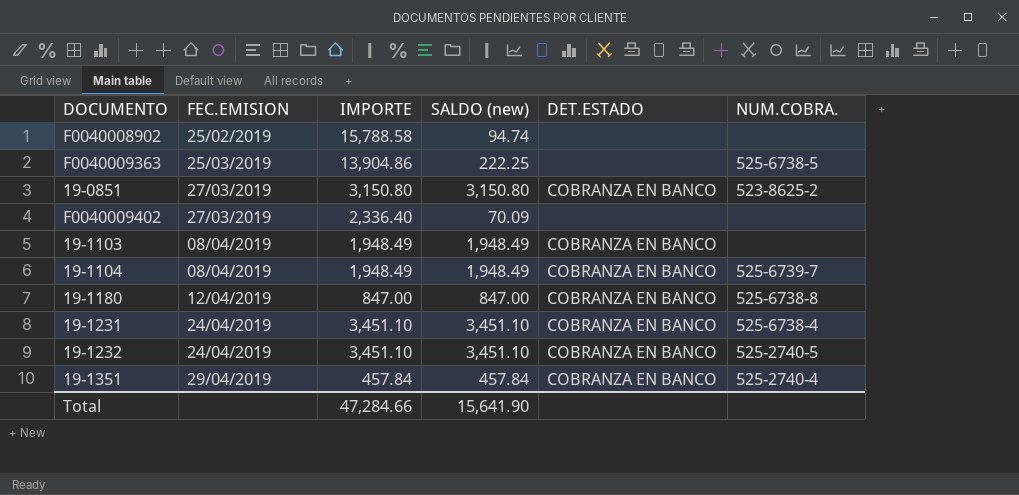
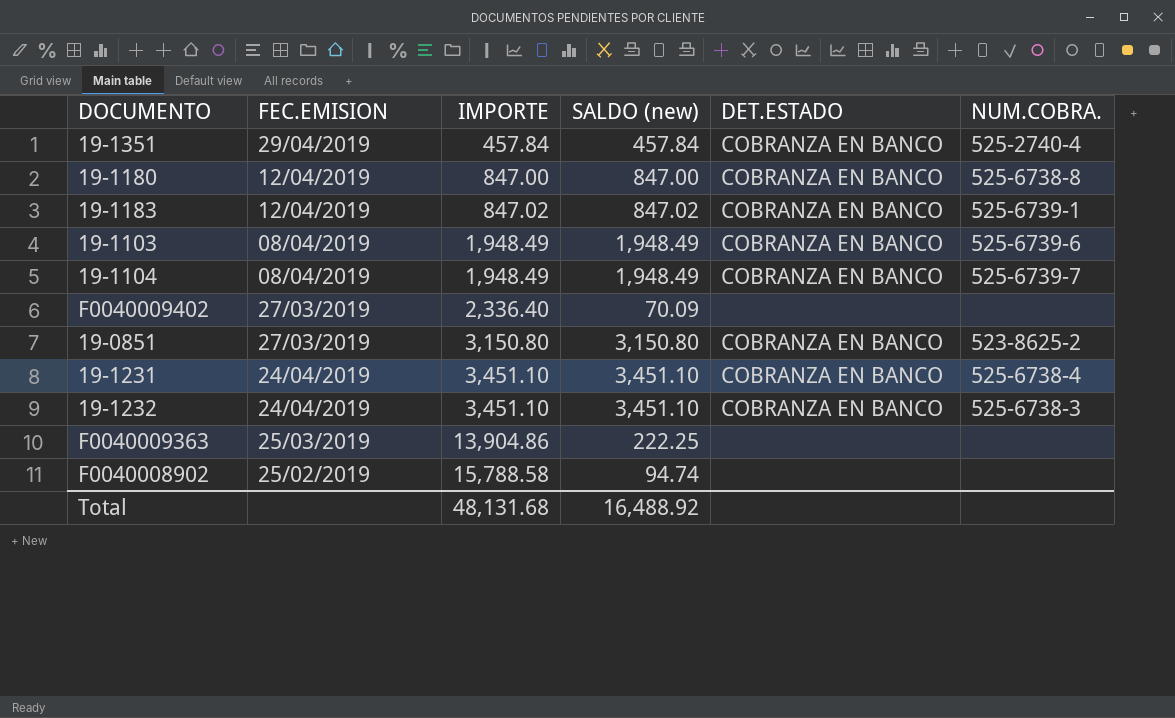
row order: FEC.EMISION ascending -> IMPORTE ascending
row 19-1183: none -> 12/04/2019 | 847.02 | 847.02 | COBRANZA EN BANCO | 525-6739-1
19-1103 | NUM.COBRA.: none -> 525-6739-6
19-1232 | NUM.COBRA.: 525-2740-5 -> 525-6738-3
F0040009363 | NUM.COBRA.: 525-6738-5 -> none
Total | IMPORTE: 47,284.66 -> 48,131.68
Total | SALDO (new): 15,641.90 -> 16,488.92

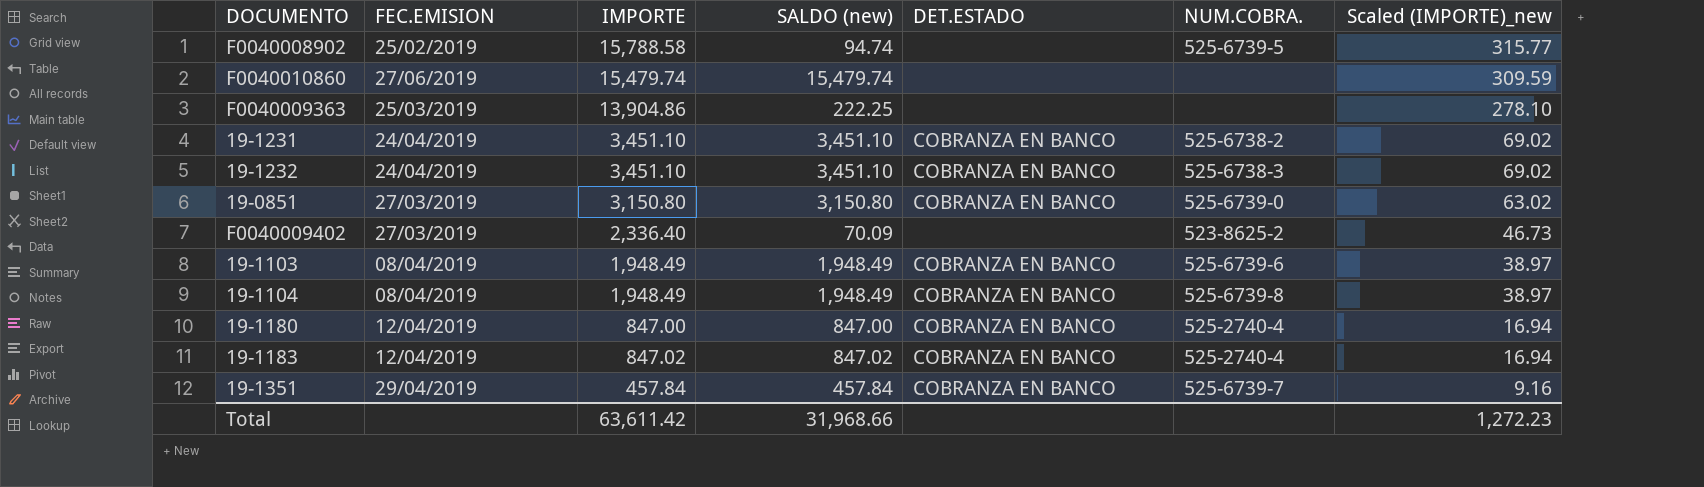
row order: IMPORTE ascending -> Scaled (IMPORTE)_new descending
column Scaled (IMPORTE)_new | formula: none -> [IMPORTE] * 0.02
F0040008902 | NUM.COBRA.: none -> 525-6739-5
row F0040010860: none -> 27/06/2019 | 15,479.74 | 15,479.74 | none | none | 309.59
19-1231 | NUM.COBRA.: 525-6738-4 -> 525-6738-2
19-0851 | NUM.COBRA.: 523-8625-2 -> 525-6739-0
F0040009402 | NUM.COBRA.: none -> 523-8625-2
19-1104 | NUM.COBRA.: 525-6739-7 -> 525-6739-8
19-1180 | NUM.COBRA.: 525-6738-8 -> 525-2740-4
19-1183 | NUM.COBRA.: 525-6739-1 -> 525-2740-4
19-1351 | NUM.COBRA.: 525-2740-4 -> 525-6739-7
Total | IMPORTE: 48,131.68 -> 63,611.42
Total | SALDO (new): 16,488.92 -> 31,968.66

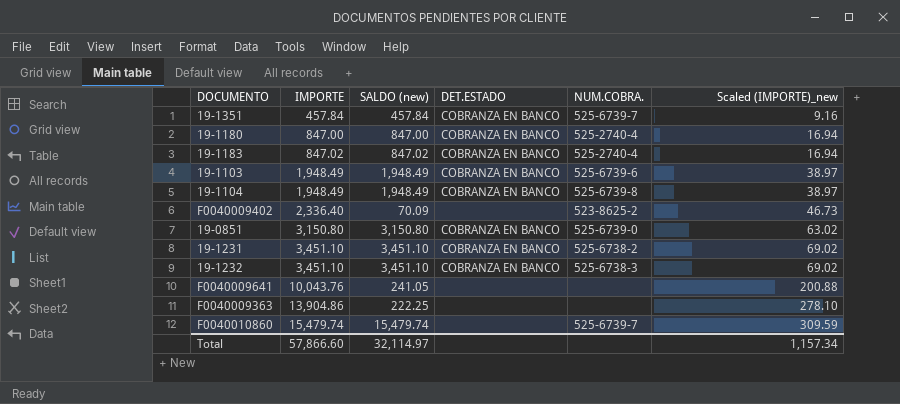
row order: Scaled (IMPORTE)_new descending -> IMPORTE ascending
column FEC.EMISION | position: 2 -> none
row F0040008902: 25/02/2019 | 15,788.58 | 94.74 | none | 525-6739-5 | 315.77 -> none
row F0040009641: none -> 10,043.76 | 241.05 | none | none | 200.88
F0040010860 | NUM.COBRA.: none -> 525-6739-7
Total | IMPORTE: 63,611.42 -> 57,866.60
Total | SALDO (new): 31,968.66 -> 32,114.97
Total | Scaled (IMPORTE)_new: 1,272.23 -> 1,157.34

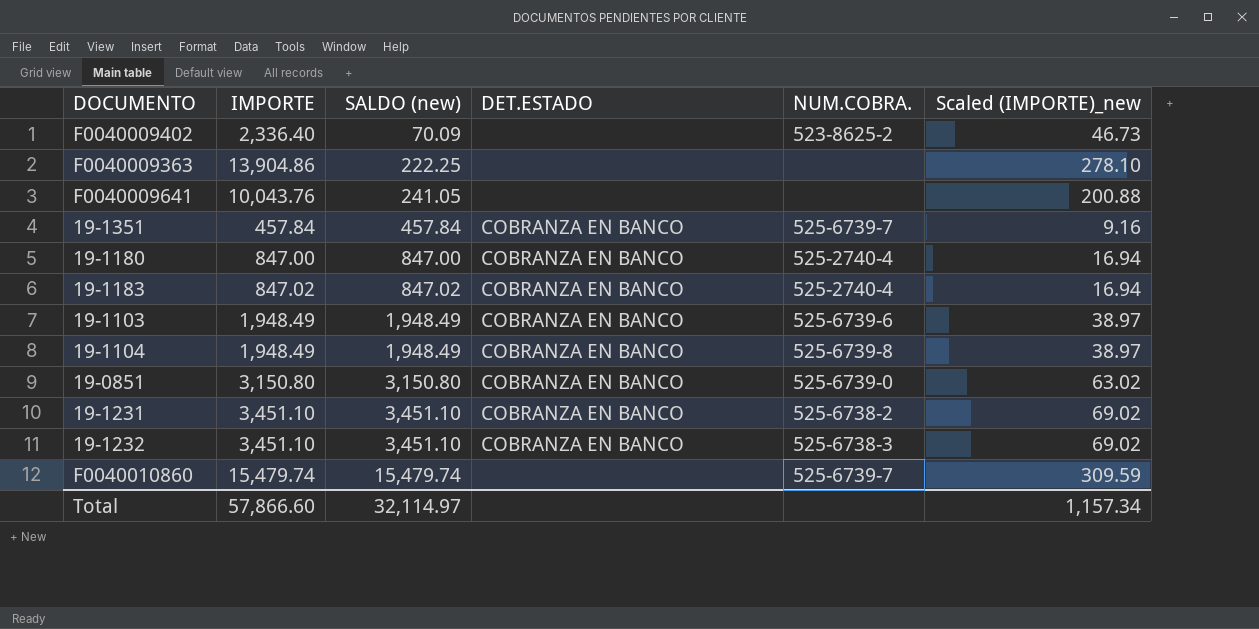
row order: IMPORTE ascending -> SALDO (new) ascending

